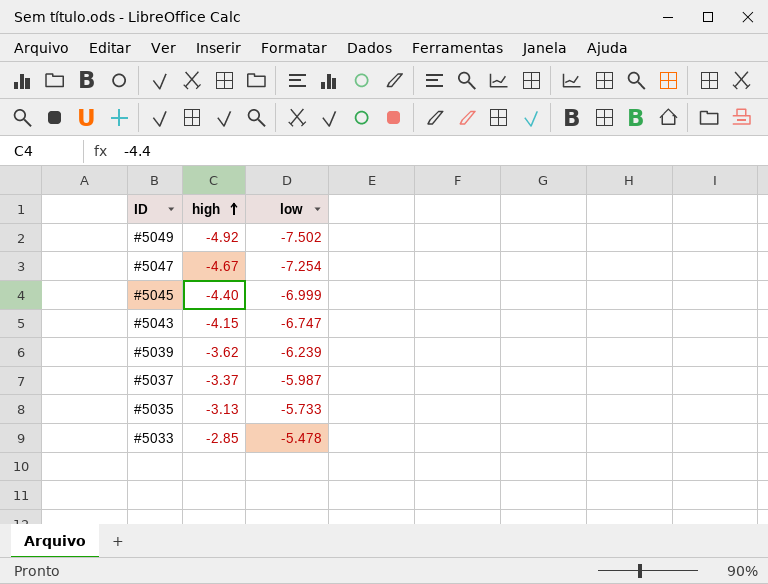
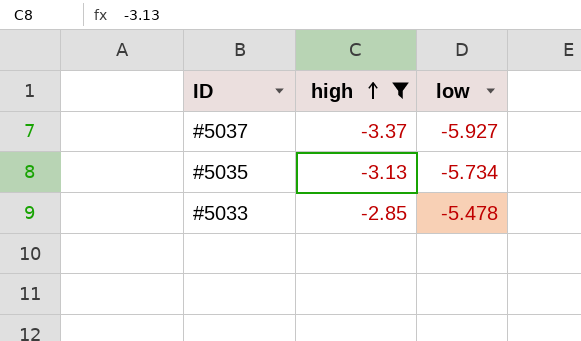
filter: none -> high >= -3.37
#5037 | low: -5.987 -> -5.927
#5035 | low: -5.733 -> -5.734

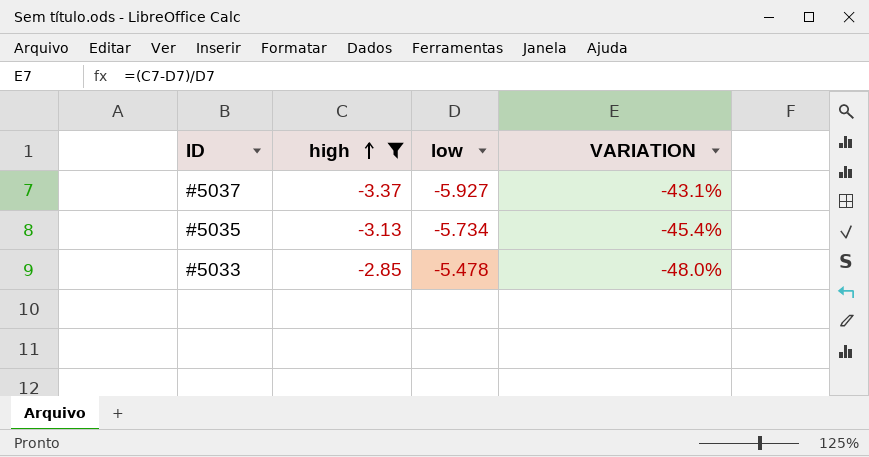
column VARIATION | formula: none -> ([high] - [low]) / [low]

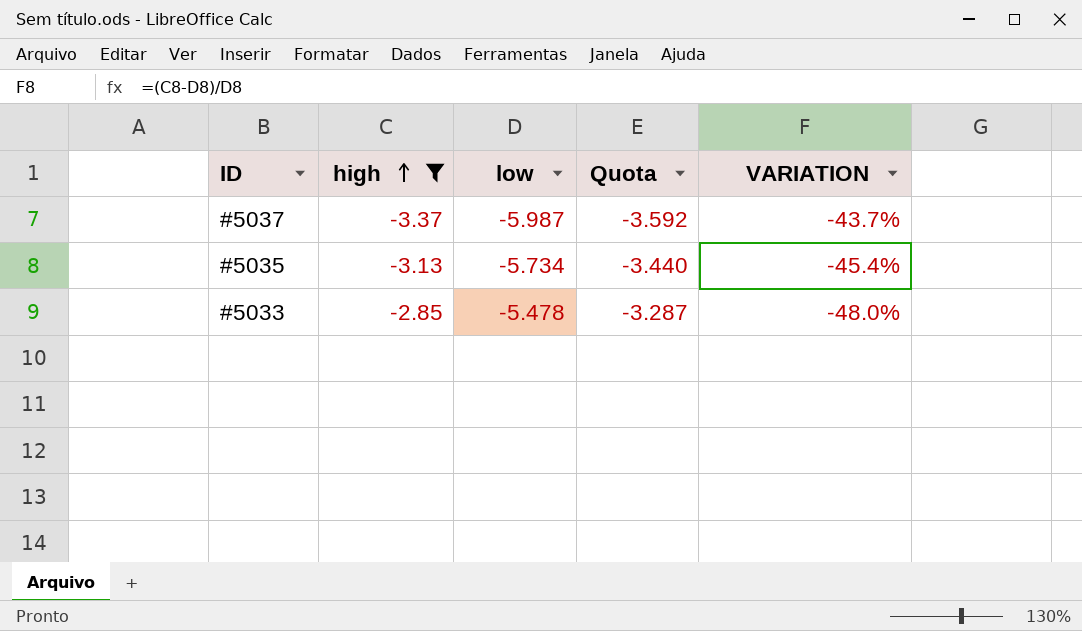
column Quota | formula: none -> [low] * 0.6
#5037 | low: -5.927 -> -5.987
#5037 | VARIATION: -43.1% -> -43.7%

